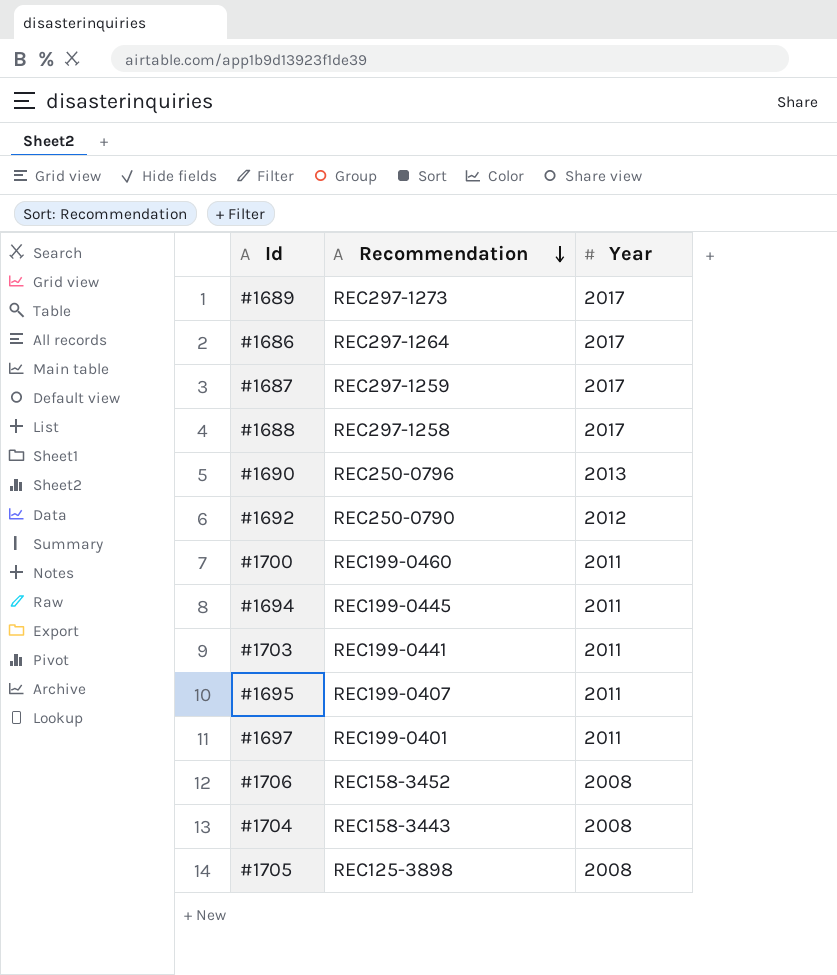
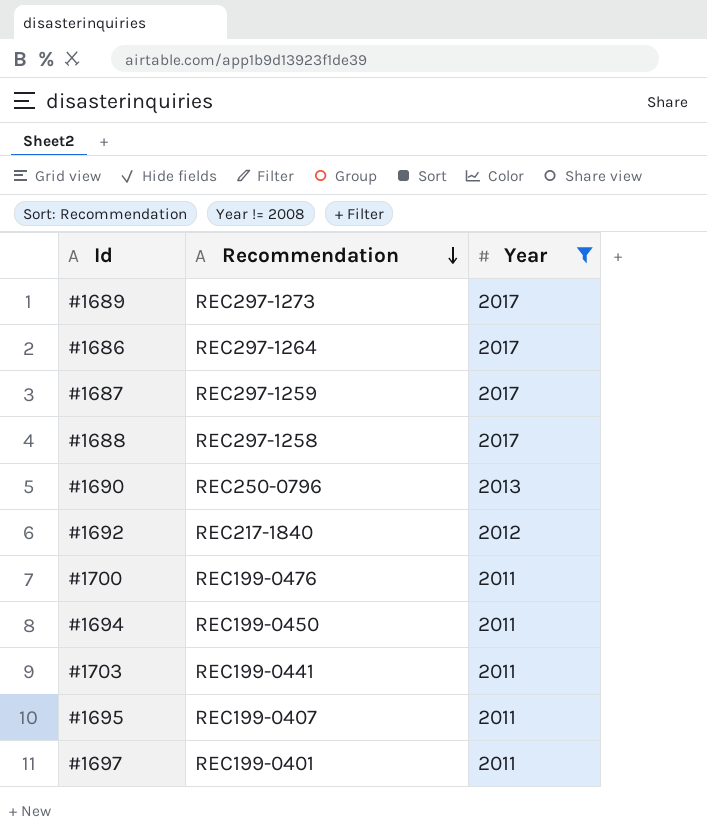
filter: none -> Year != 2008
#1692 | Recommendation: REC250-0790 -> REC217-1840
#1700 | Recommendation: REC199-0460 -> REC199-0476
#1694 | Recommendation: REC199-0445 -> REC199-0450

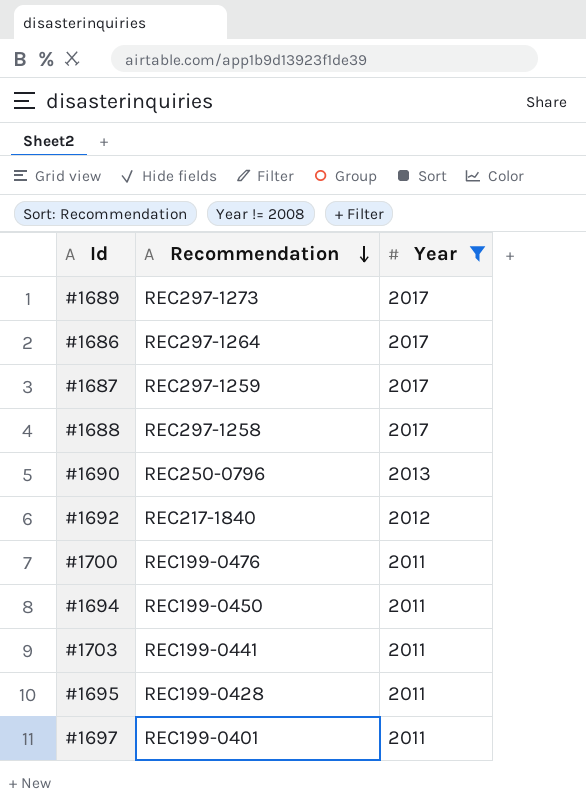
#1695 | Recommendation: REC199-0407 -> REC199-0428

